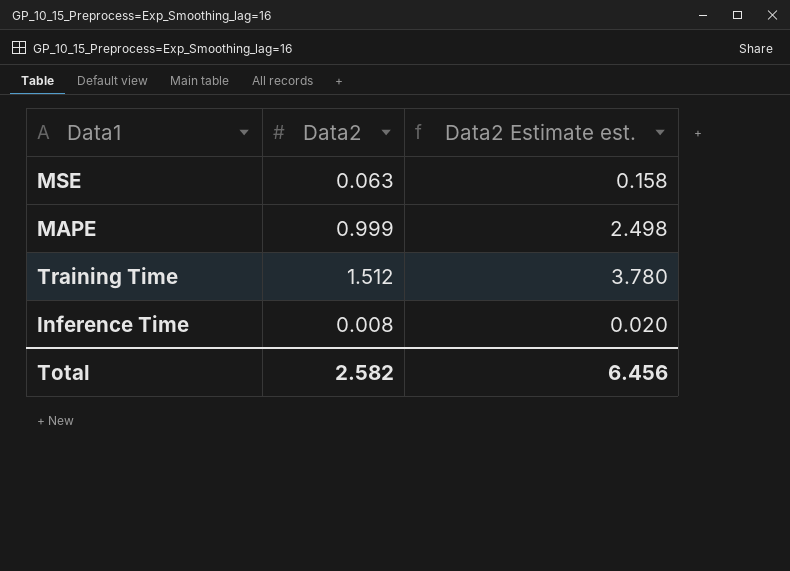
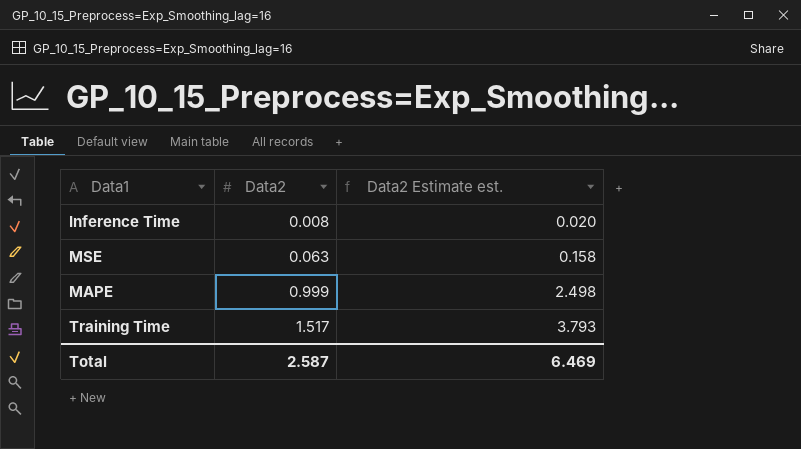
row order: none -> Data2 ascending
Training Time | Data2: 1.512 -> 1.517
Training Time | Data2 Estimate est.: 3.780 -> 3.793
Total | Data2: 2.582 -> 2.587
Total | Data2 Estimate est.: 6.456 -> 6.469

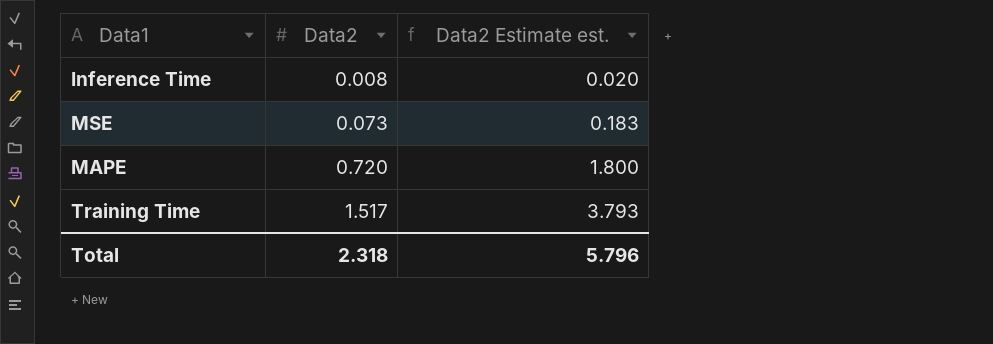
MSE | Data2: 0.063 -> 0.073
MSE | Data2 Estimate est.: 0.158 -> 0.183
MAPE | Data2: 0.999 -> 0.720
MAPE | Data2 Estimate est.: 2.498 -> 1.800
Total | Data2: 2.587 -> 2.318
Total | Data2 Estimate est.: 6.469 -> 5.796

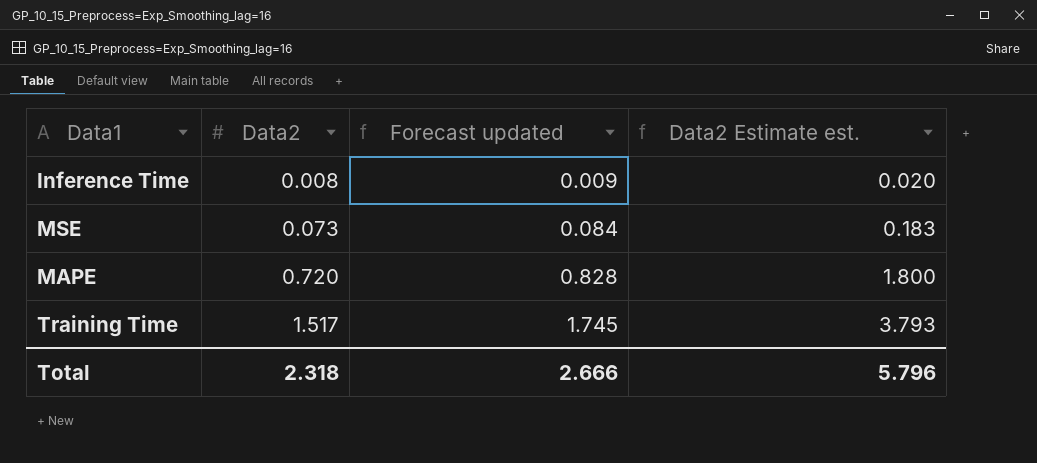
column Forecast updated | formula: none -> [Data2] * 1.15

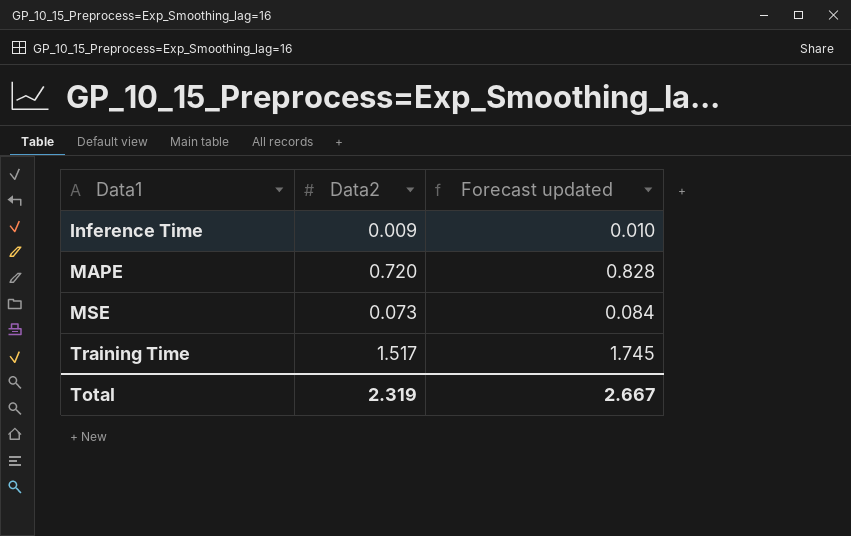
row order: Data2 ascending -> Data1 ascending
column Data2 Estimate est. | formula: [Data2] * 2.5 -> none
Inference Time | Data2: 0.008 -> 0.009
Inference Time | Forecast updated: 0.009 -> 0.010
Total | Data2: 2.318 -> 2.319
Total | Forecast updated: 2.666 -> 2.667

